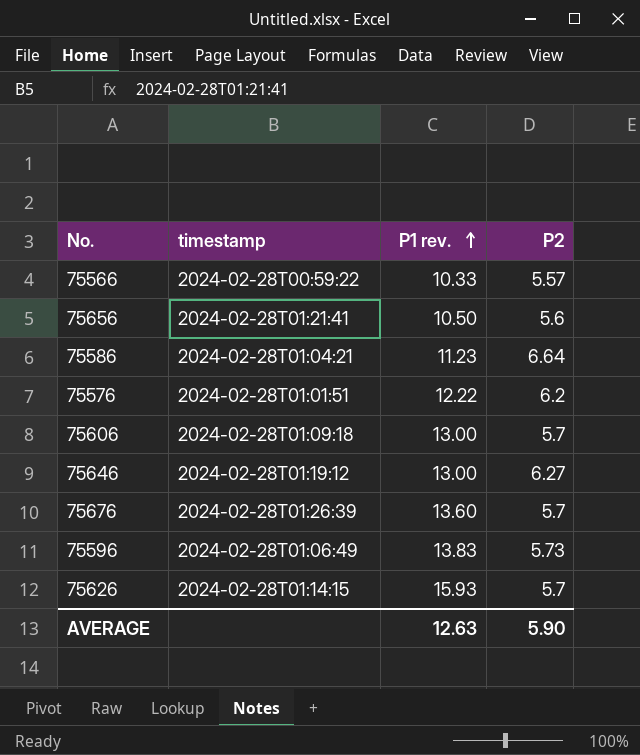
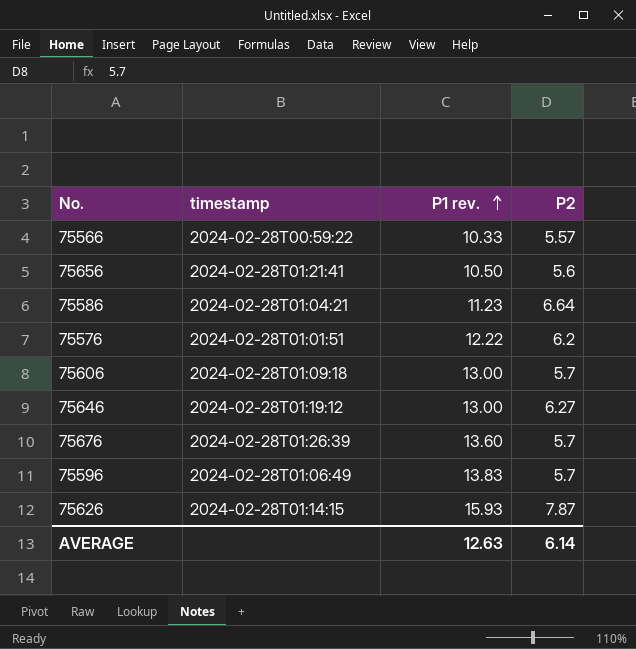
75596 | P2: 5.73 -> 5.7
75626 | P2: 5.7 -> 7.87
AVERAGE | P2: 5.90 -> 6.14

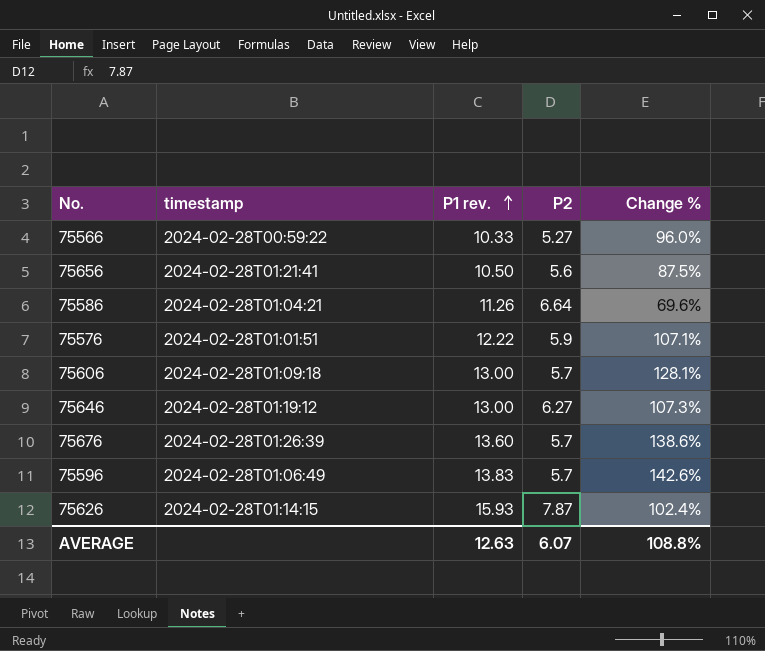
column Change % | formula: none -> ([P1 rev.] - [P2]) / [P2]
75566 | P2: 5.57 -> 5.27
75586 | P1 rev.: 11.23 -> 11.26
75576 | P2: 6.2 -> 5.9
AVERAGE | P2: 6.14 -> 6.07

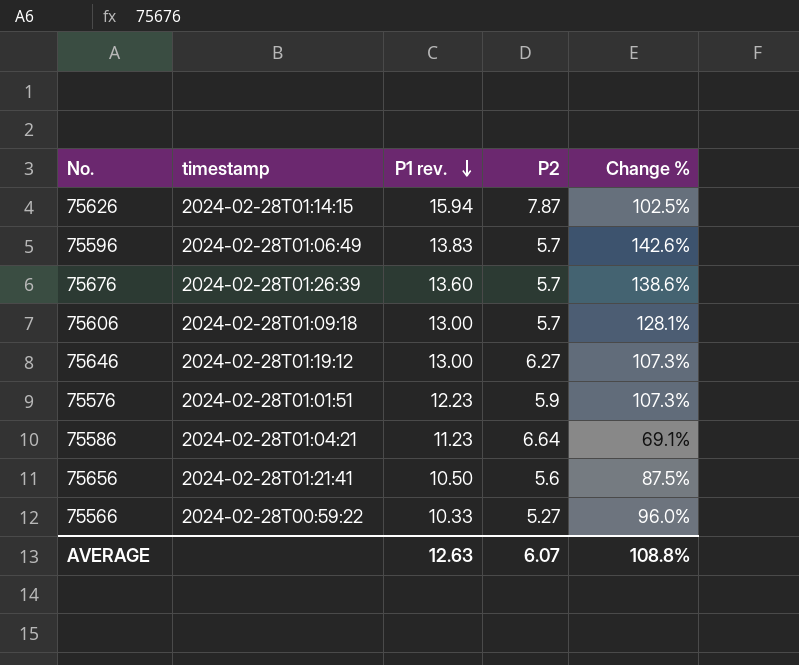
row order: P1 rev. ascending -> P1 rev. descending
75626 | P1 rev.: 15.93 -> 15.94
75626 | Change %: 102.4% -> 102.5%
75576 | P1 rev.: 12.22 -> 12.23
75576 | Change %: 107.1% -> 107.3%
75586 | P1 rev.: 11.26 -> 11.23
75586 | Change %: 69.6% -> 69.1%

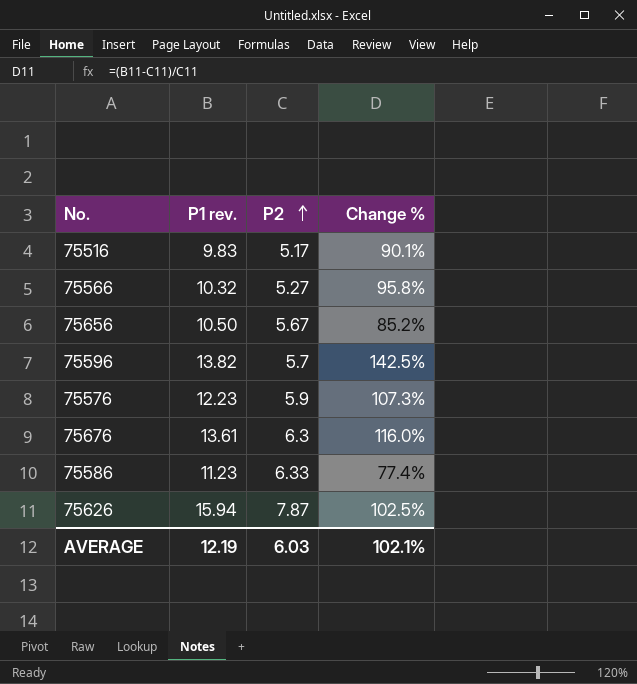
row order: P1 rev. descending -> P2 ascending
column timestamp | position: 2 -> none
row 75606: 2024-02-28T01:09:18 | 13.00 | 5.7 | 128.1% -> none
row 75646: 2024-02-28T01:19:12 | 13.00 | 6.27 | 107.3% -> none
row 75516: none -> 9.83 | 5.17 | 90.1%
75566 | P1 rev.: 10.33 -> 10.32
75566 | Change %: 96.0% -> 95.8%
75656 | P2: 5.6 -> 5.67
75656 | Change %: 87.5% -> 85.2%
75596 | P1 rev.: 13.83 -> 13.82
75596 | Change %: 142.6% -> 142.5%
75676 | P1 rev.: 13.60 -> 13.61
75676 | P2: 5.7 -> 6.3
75676 | Change %: 138.6% -> 116.0%
75586 | P2: 6.64 -> 6.33
75586 | Change %: 69.1% -> 77.4%
AVERAGE | P1 rev.: 12.63 -> 12.19
AVERAGE | P2: 6.07 -> 6.03
AVERAGE | Change %: 108.8% -> 102.1%

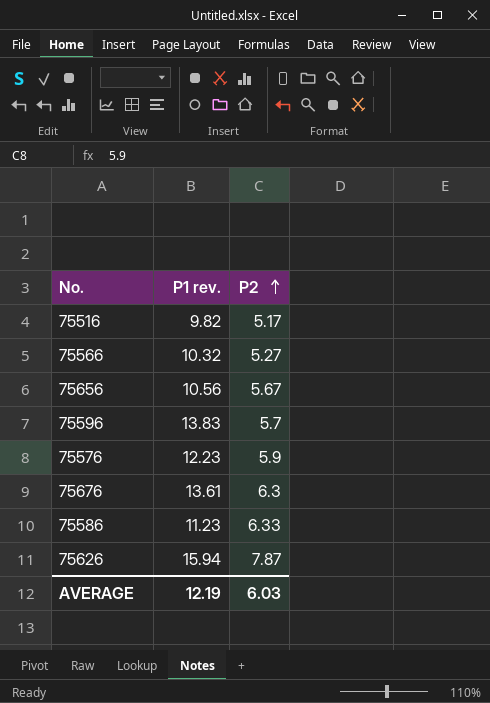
column Change % | formula: ([P1 rev.] - [P2]) / [P2] -> none
75516 | P1 rev.: 9.83 -> 9.82
75656 | P1 rev.: 10.50 -> 10.56
75596 | P1 rev.: 13.82 -> 13.83

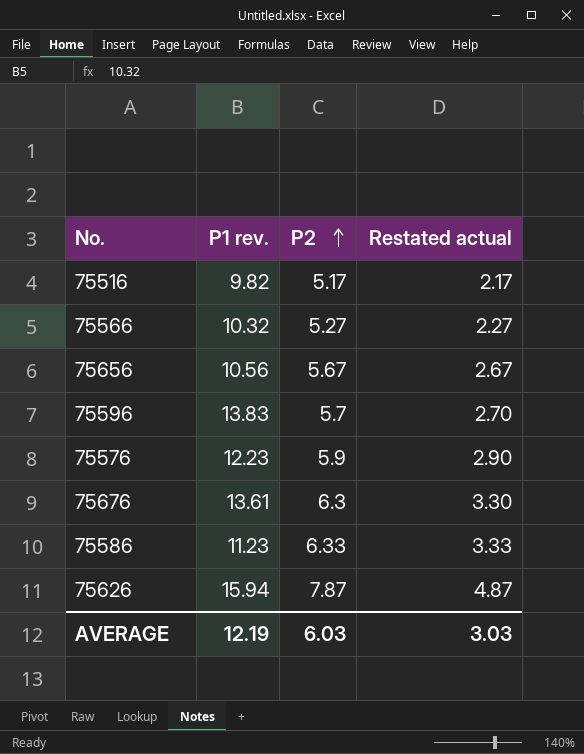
column Restated actual | formula: none -> [P2] - 3

